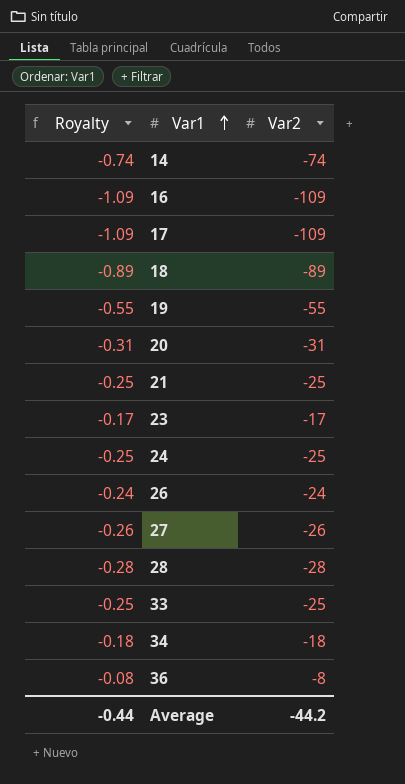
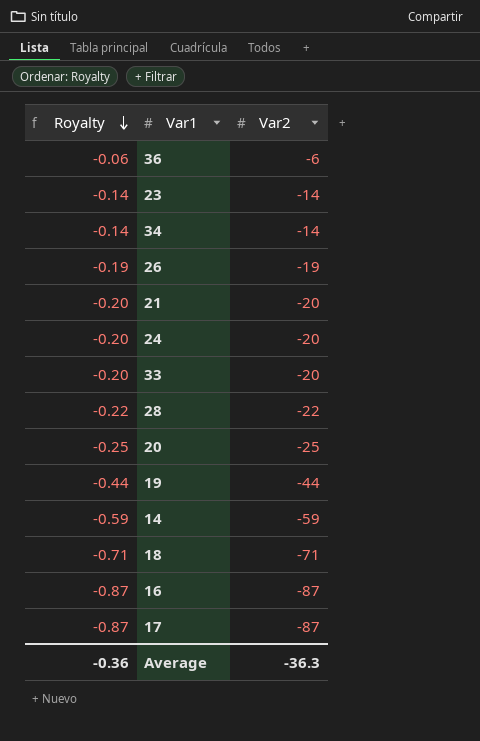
row order: Var1 ascending -> Royalty descending
row 27: -0.26 | -26 -> none
36 | Royalty: -0.08 -> -0.06
36 | Var2: -8 -> -6
23 | Royalty: -0.17 -> -0.14
23 | Var2: -17 -> -14
34 | Royalty: -0.18 -> -0.14
34 | Var2: -18 -> -14
26 | Royalty: -0.24 -> -0.19
26 | Var2: -24 -> -19
21 | Royalty: -0.25 -> -0.20
21 | Var2: -25 -> -20
24 | Royalty: -0.25 -> -0.20
24 | Var2: -25 -> -20
33 | Royalty: -0.25 -> -0.20
33 | Var2: -25 -> -20
28 | Royalty: -0.28 -> -0.22
28 | Var2: -28 -> -22
20 | Royalty: -0.31 -> -0.25
20 | Var2: -31 -> -25
19 | Royalty: -0.55 -> -0.44
19 | Var2: -55 -> -44
14 | Royalty: -0.74 -> -0.59
14 | Var2: -74 -> -59
18 | Royalty: -0.89 -> -0.71
18 | Var2: -89 -> -71
16 | Royalty: -1.09 -> -0.87
16 | Var2: -109 -> -87
17 | Royalty: -1.09 -> -0.87
17 | Var2: -109 -> -87
Average | Royalty: -0.44 -> -0.36
Average | Var2: -44.2 -> -36.3

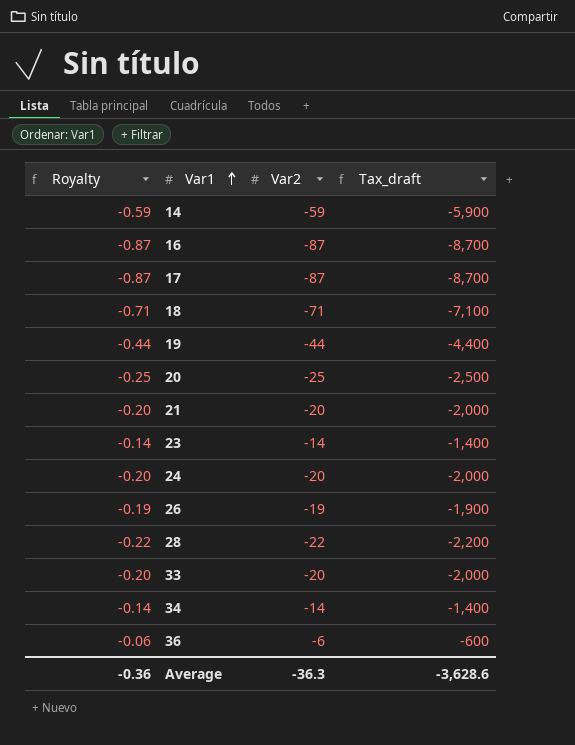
row order: Royalty descending -> Var1 ascending
column Tax_draft | formula: none -> [Var2] * 100

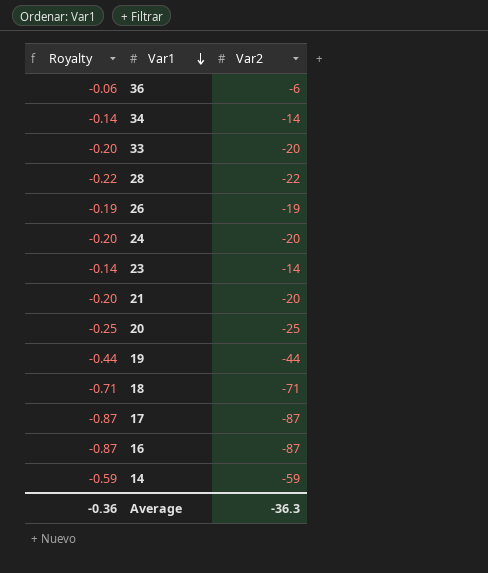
row order: Var1 ascending -> Var1 descending
column Tax_draft | formula: [Var2] * 100 -> none

